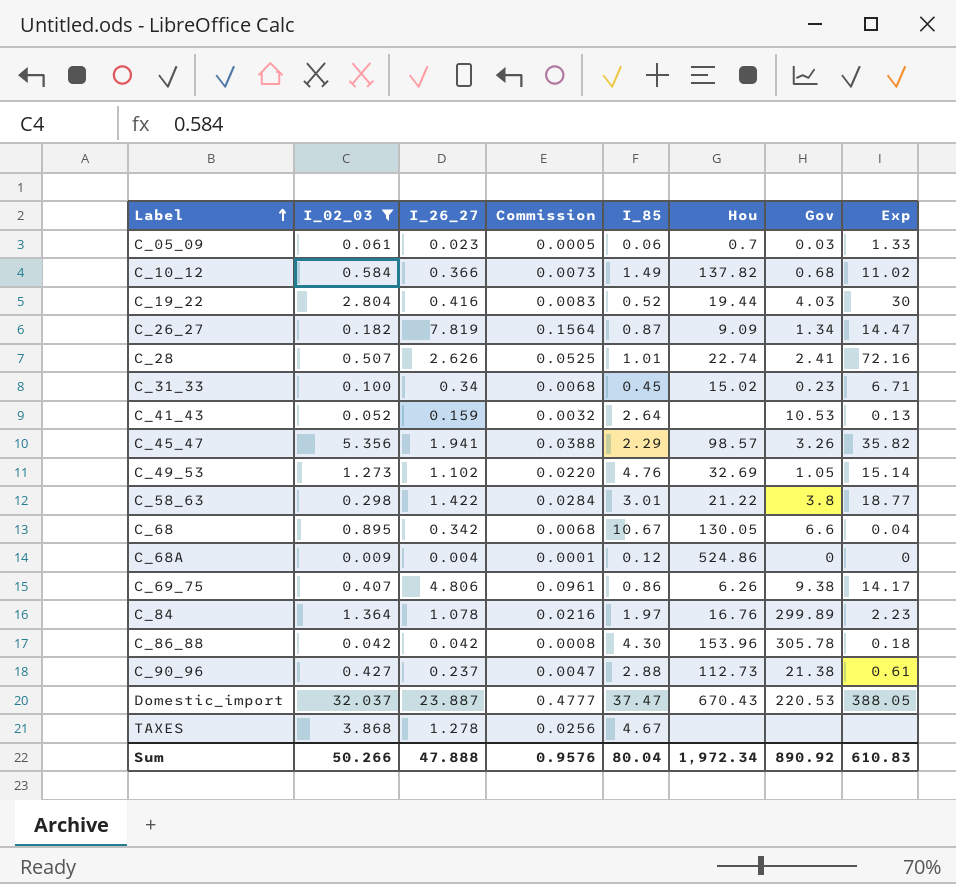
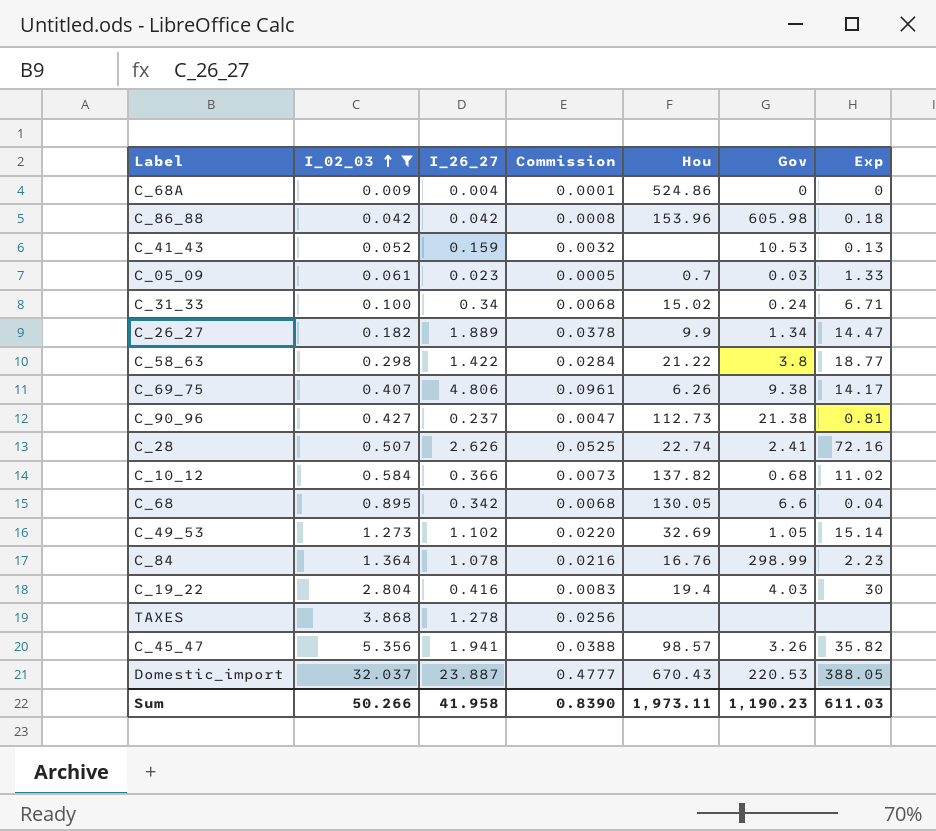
row order: Label ascending -> I_02_03 ascending
column I_85 | position: 5 -> none
C_86_88 | Gov: 305.78 -> 605.98
C_31_33 | Gov: 0.23 -> 0.24
C_26_27 | I_26_27: 7.819 -> 1.889
C_26_27 | Commission: 0.1564 -> 0.0378
C_26_27 | Hou: 9.09 -> 9.9
C_90_96 | Exp: 0.61 -> 0.81
C_84 | Gov: 299.89 -> 298.99
C_19_22 | Hou: 19.44 -> 19.4
Sum | I_26_27: 47.888 -> 41.958
Sum | Commission: 0.9576 -> 0.8390
Sum | Hou: 1,972.34 -> 1,973.11
Sum | Gov: 890.92 -> 1,190.23
Sum | Exp: 610.83 -> 611.03

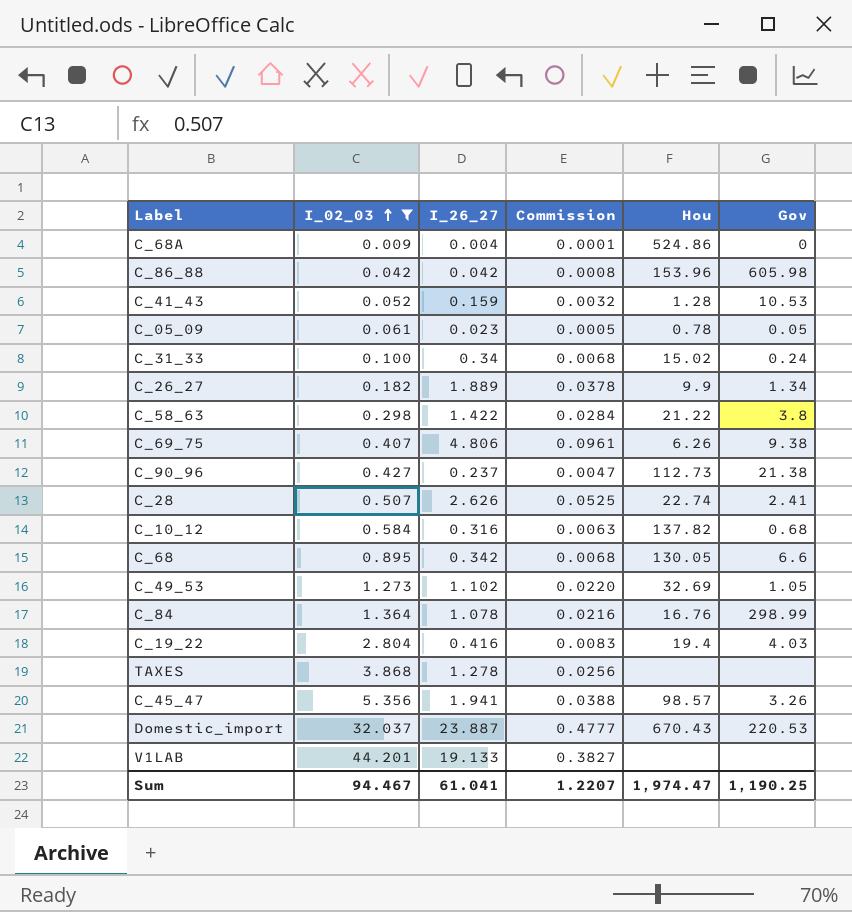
column Exp | position: 7 -> none
C_41_43 | Hou: none -> 1.28
C_05_09 | Hou: 0.7 -> 0.78
C_05_09 | Gov: 0.03 -> 0.05
C_10_12 | I_26_27: 0.366 -> 0.316
C_10_12 | Commission: 0.0073 -> 0.0063
row V1LAB: none -> 44.201 | 19.133 | 0.3827 | none | none
Sum | I_02_03: 50.266 -> 94.467
Sum | I_26_27: 41.958 -> 61.041
Sum | Commission: 0.8390 -> 1.2207
Sum | Hou: 1,973.11 -> 1,974.47
Sum | Gov: 1,190.23 -> 1,190.25

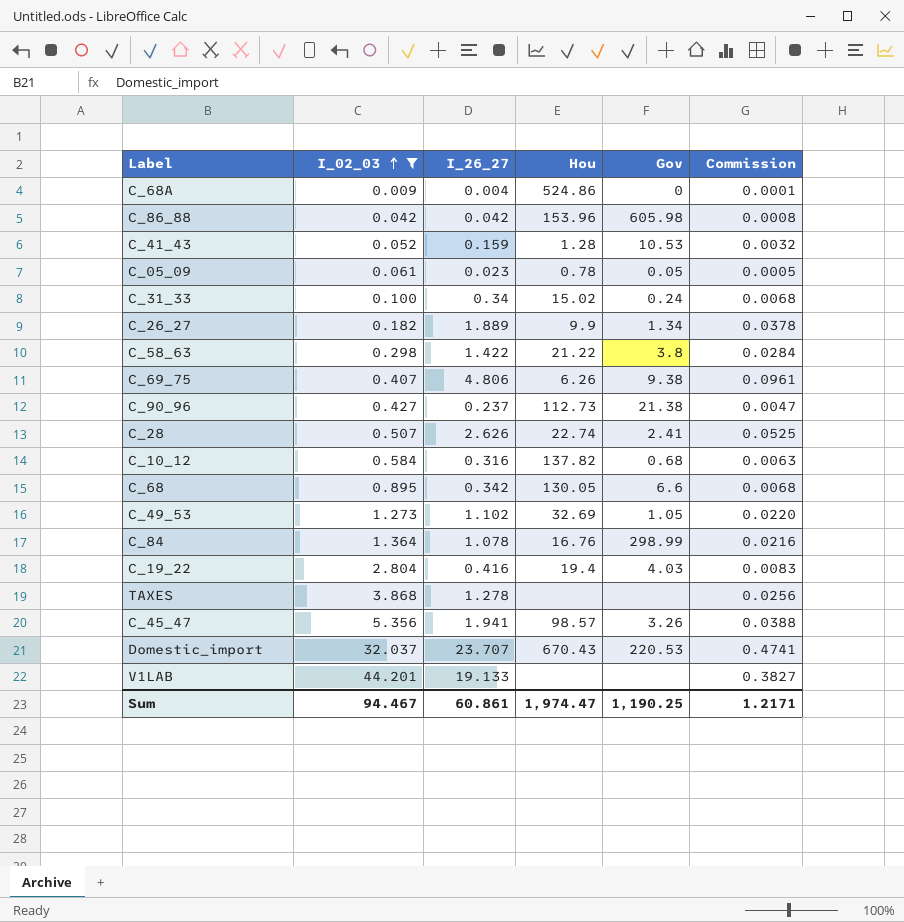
column Commission | position: 4 -> 6
Domestic_import | I_26_27: 23.887 -> 23.707
Domestic_import | Commission: 0.4777 -> 0.4741
Sum | I_26_27: 61.041 -> 60.861
Sum | Commission: 1.2207 -> 1.2171

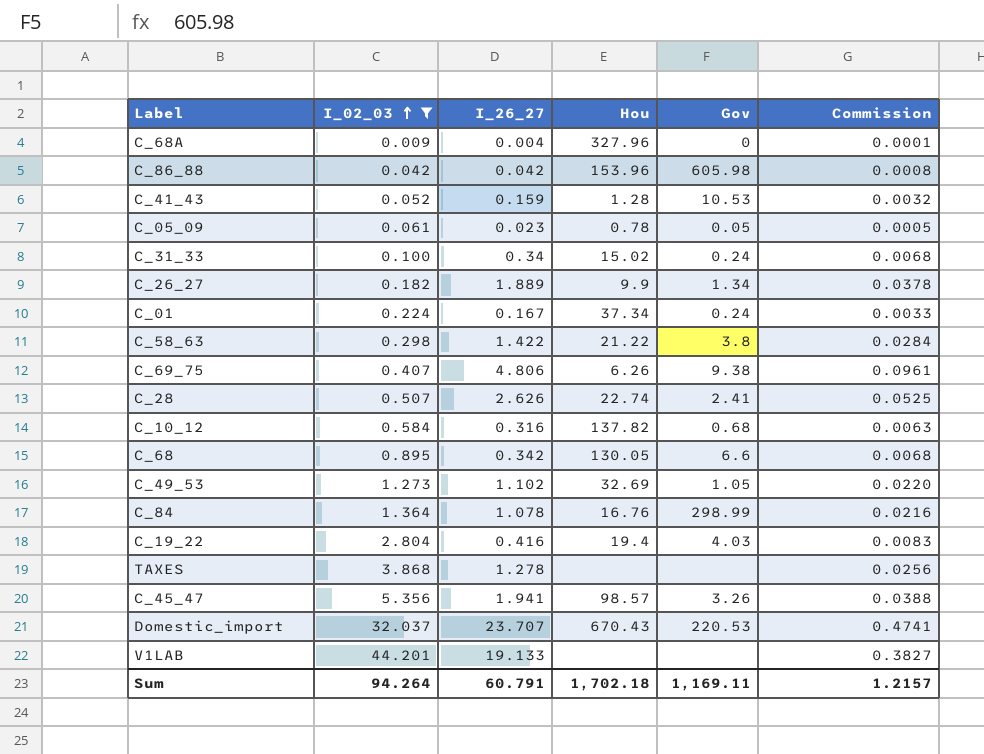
row C_90_96: 0.427 | 0.237 | 112.73 | 21.38 | 0.0047 -> none
C_68A | Hou: 524.86 -> 327.96
row C_01: none -> 0.224 | 0.167 | 37.34 | 0.24 | 0.0033
Sum | I_02_03: 94.467 -> 94.264
Sum | I_26_27: 60.861 -> 60.791
Sum | Hou: 1,974.47 -> 1,702.18
Sum | Gov: 1,190.25 -> 1,169.11
Sum | Commission: 1.2171 -> 1.2157

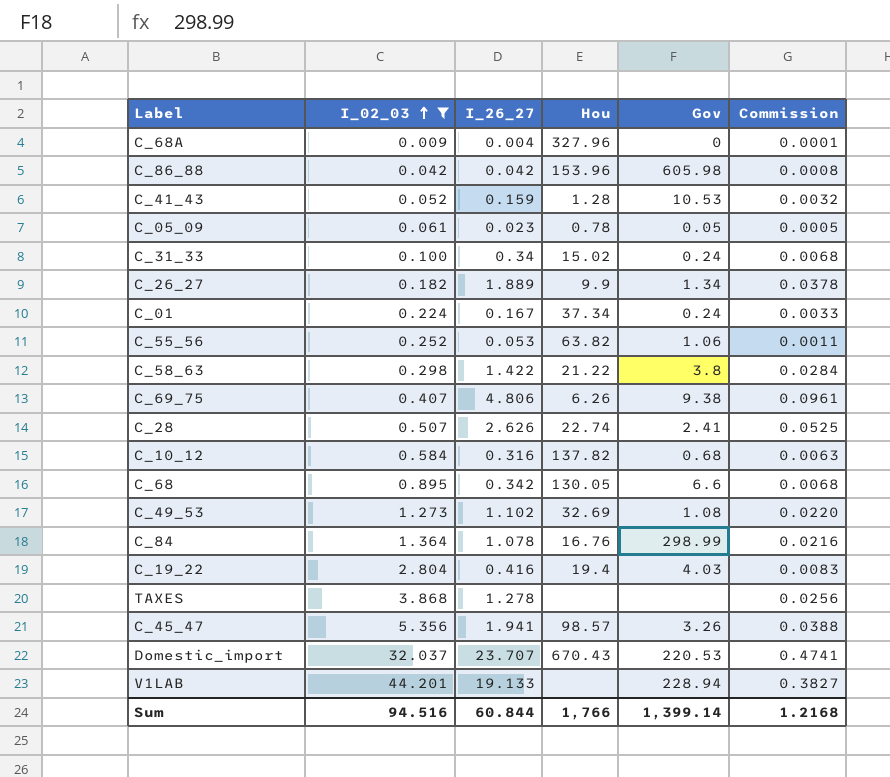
row C_55_56: none -> 0.252 | 0.053 | 63.82 | 1.06 | 0.0011
C_49_53 | Gov: 1.05 -> 1.08
V1LAB | Gov: none -> 228.94
Sum | I_02_03: 94.264 -> 94.516
Sum | I_26_27: 60.791 -> 60.844
Sum | Hou: 1,702.18 -> 1,766
Sum | Gov: 1,169.11 -> 1,399.14
Sum | Commission: 1.2157 -> 1.2168

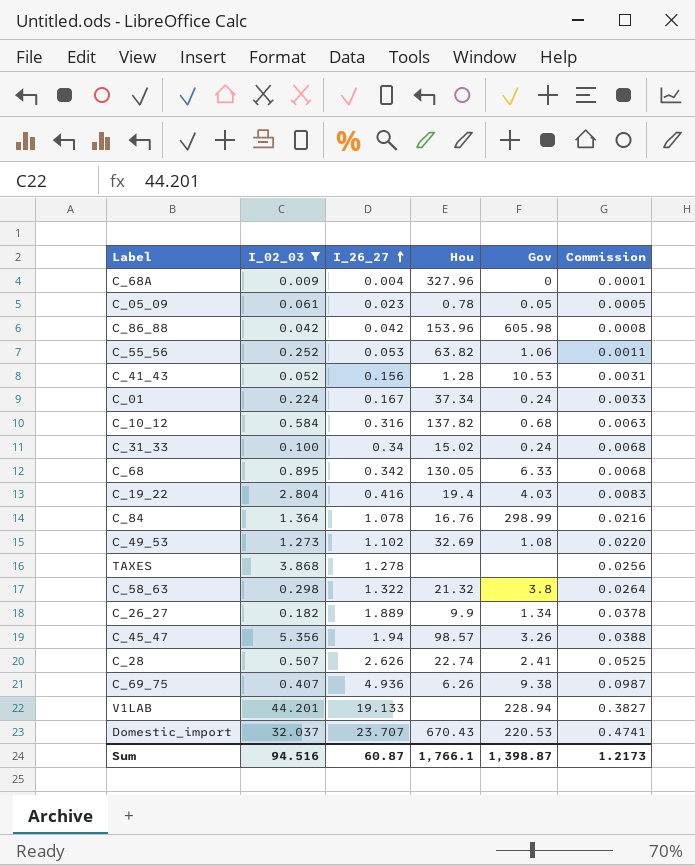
row order: I_02_03 ascending -> I_26_27 ascending
C_41_43 | I_26_27: 0.159 -> 0.156
C_41_43 | Commission: 0.0032 -> 0.0031
C_68 | Gov: 6.6 -> 6.33
C_58_63 | I_26_27: 1.422 -> 1.322
C_58_63 | Hou: 21.22 -> 21.32
C_58_63 | Commission: 0.0284 -> 0.0264
C_45_47 | I_26_27: 1.941 -> 1.94
C_69_75 | I_26_27: 4.806 -> 4.936
C_69_75 | Commission: 0.0961 -> 0.0987
Sum | I_26_27: 60.844 -> 60.87
Sum | Hou: 1,766 -> 1,766.1
Sum | Gov: 1,399.14 -> 1,398.87
Sum | Commission: 1.2168 -> 1.2173

